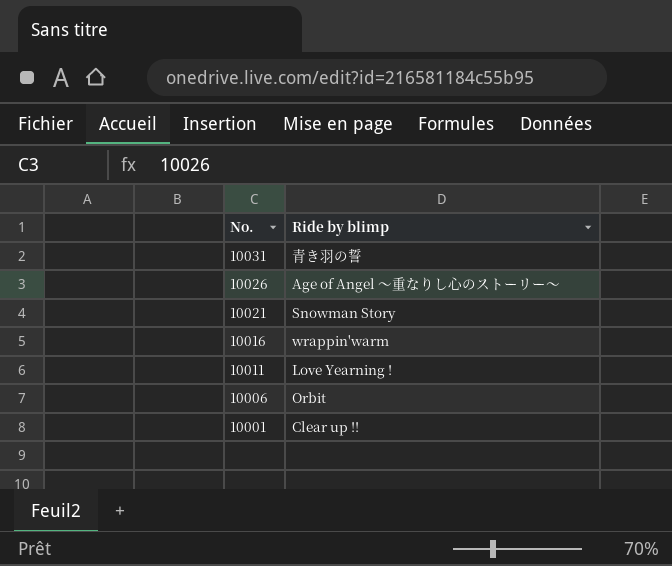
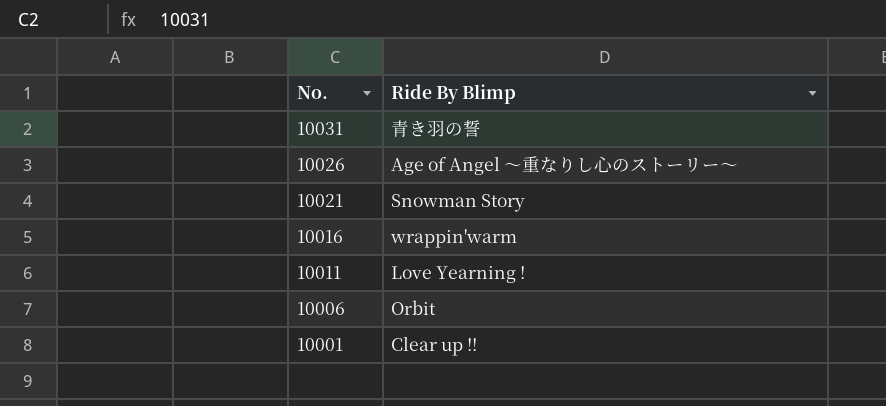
column name: Ride by blimp -> Ride By Blimp

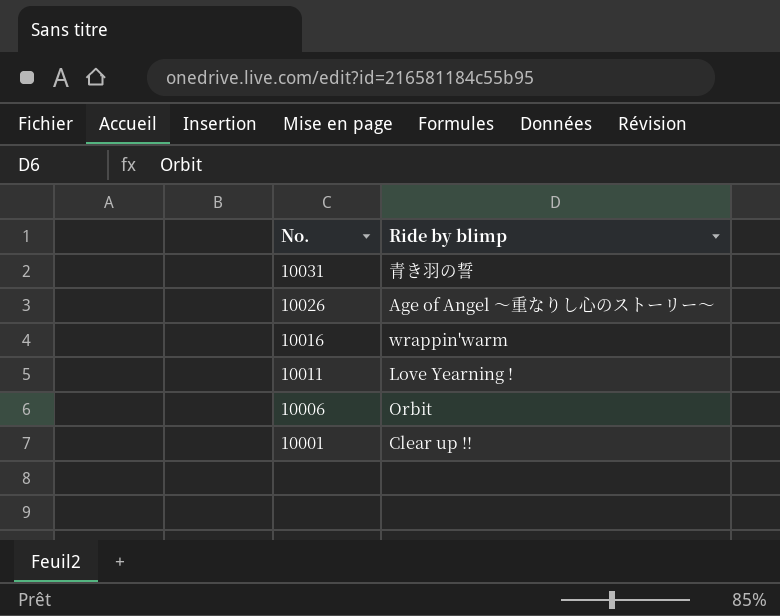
column name: Ride By Blimp -> Ride by blimp
row 10021: Snowman Story -> none

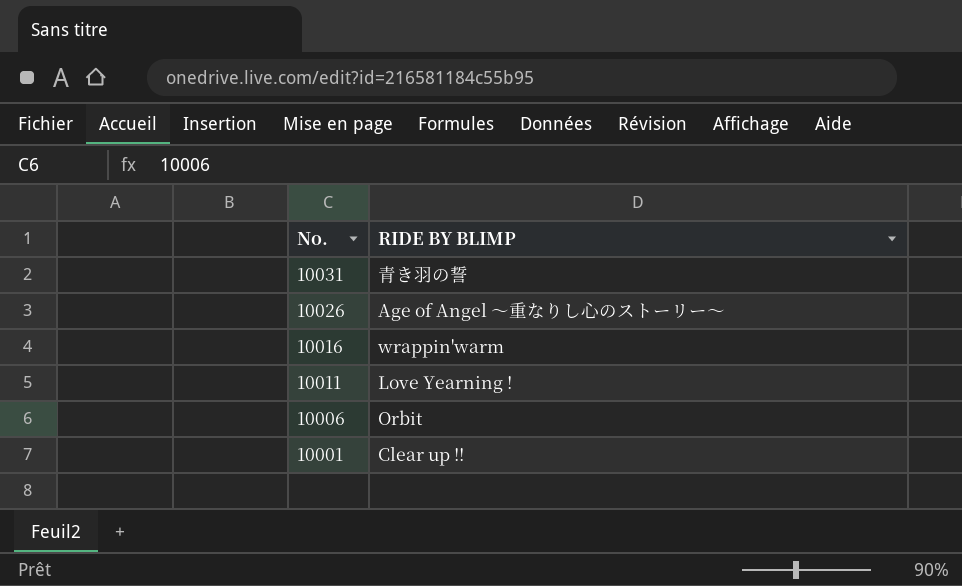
column name: Ride by blimp -> RIDE BY BLIMP

